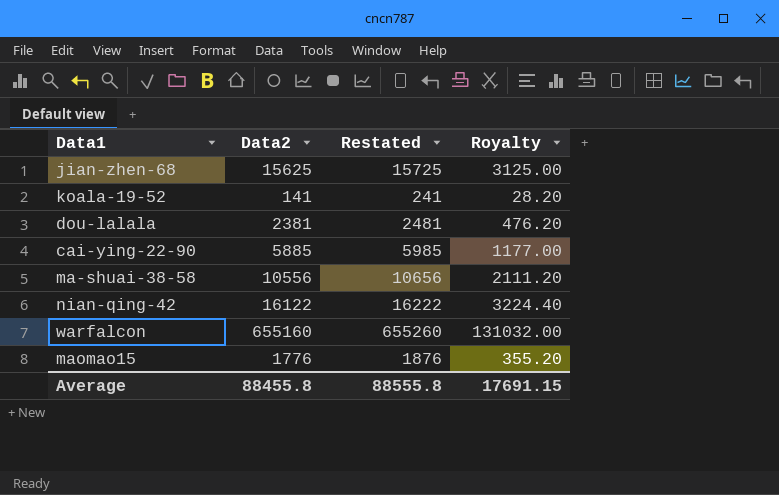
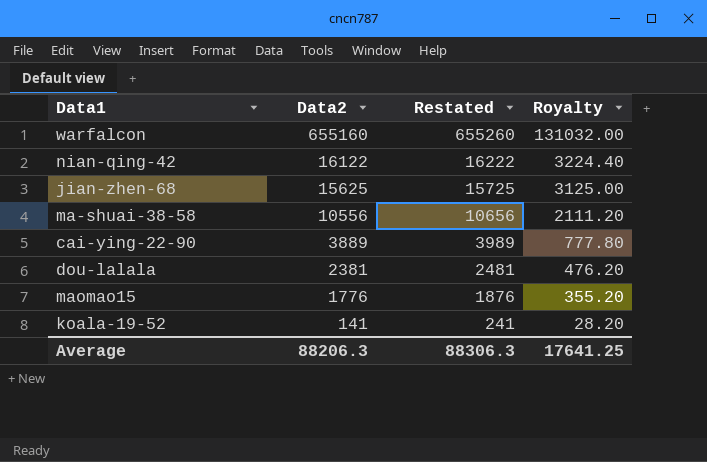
row order: none -> Data2 descending
cai-ying-22-90 | Data2: 5885 -> 3889
cai-ying-22-90 | Restated: 5985 -> 3989
cai-ying-22-90 | Royalty: 1177.00 -> 777.80
Average | Data2: 88455.8 -> 88206.3
Average | Restated: 88555.8 -> 88306.3
Average | Royalty: 17691.15 -> 17641.25

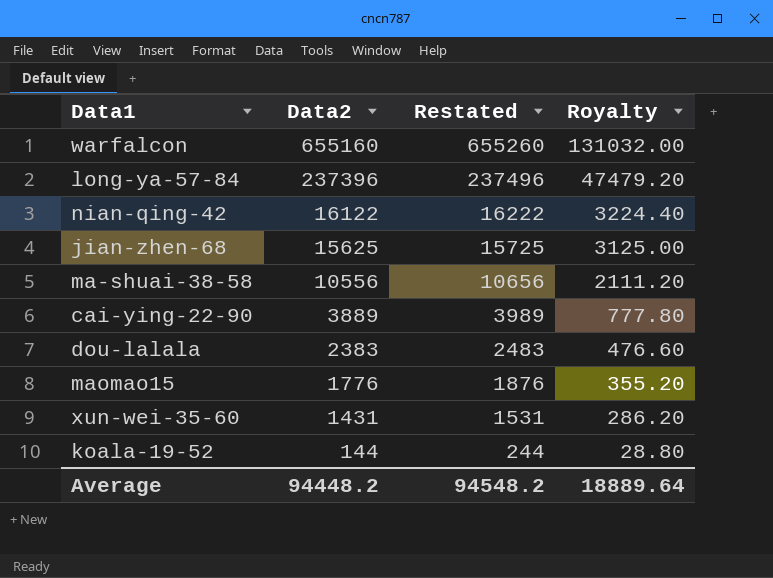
row long-ya-57-84: none -> 237396 | 237496 | 47479.20
dou-lalala | Data2: 2381 -> 2383
dou-lalala | Restated: 2481 -> 2483
dou-lalala | Royalty: 476.20 -> 476.60
row xun-wei-35-60: none -> 1431 | 1531 | 286.20
koala-19-52 | Data2: 141 -> 144
koala-19-52 | Restated: 241 -> 244
koala-19-52 | Royalty: 28.20 -> 28.80
Average | Data2: 88206.3 -> 94448.2
Average | Restated: 88306.3 -> 94548.2
Average | Royalty: 17641.25 -> 18889.64

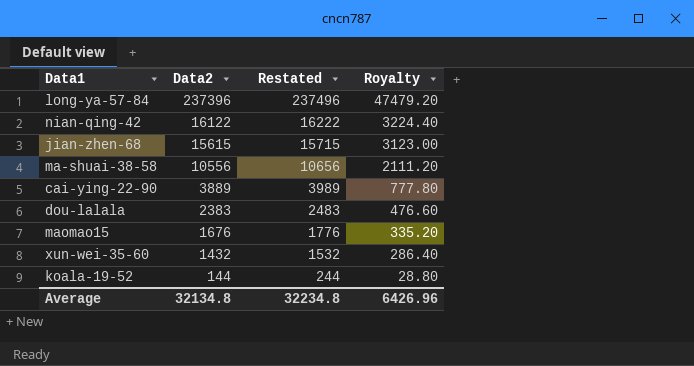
row warfalcon: 655160 | 655260 | 131032.00 -> none
jian-zhen-68 | Data2: 15625 -> 15615
jian-zhen-68 | Restated: 15725 -> 15715
jian-zhen-68 | Royalty: 3125.00 -> 3123.00
maomao15 | Data2: 1776 -> 1676
maomao15 | Restated: 1876 -> 1776
maomao15 | Royalty: 355.20 -> 335.20
xun-wei-35-60 | Data2: 1431 -> 1432
xun-wei-35-60 | Restated: 1531 -> 1532
xun-wei-35-60 | Royalty: 286.20 -> 286.40
Average | Data2: 94448.2 -> 32134.8
Average | Restated: 94548.2 -> 32234.8
Average | Royalty: 18889.64 -> 6426.96

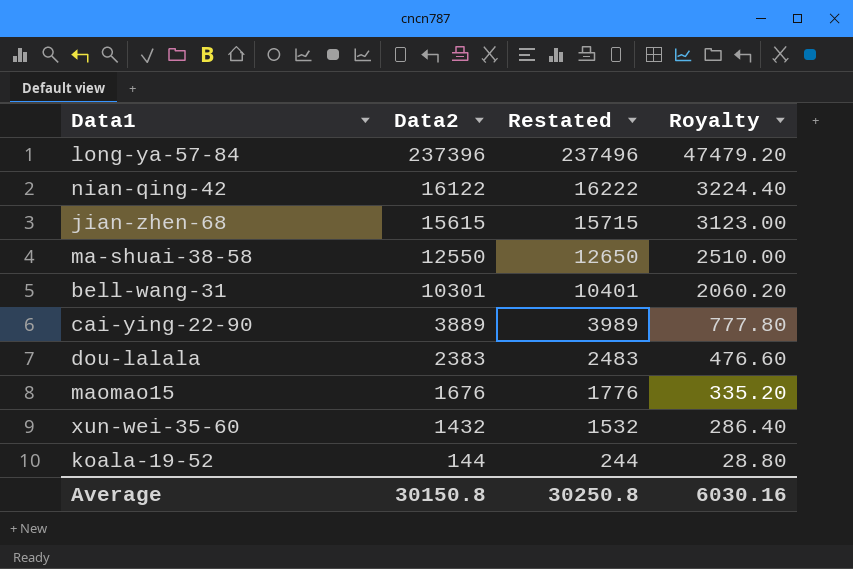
ma-shuai-38-58 | Data2: 10556 -> 12550
ma-shuai-38-58 | Restated: 10656 -> 12650
ma-shuai-38-58 | Royalty: 2111.20 -> 2510.00
row bell-wang-31: none -> 10301 | 10401 | 2060.20
Average | Data2: 32134.8 -> 30150.8
Average | Restated: 32234.8 -> 30250.8
Average | Royalty: 6426.96 -> 6030.16

